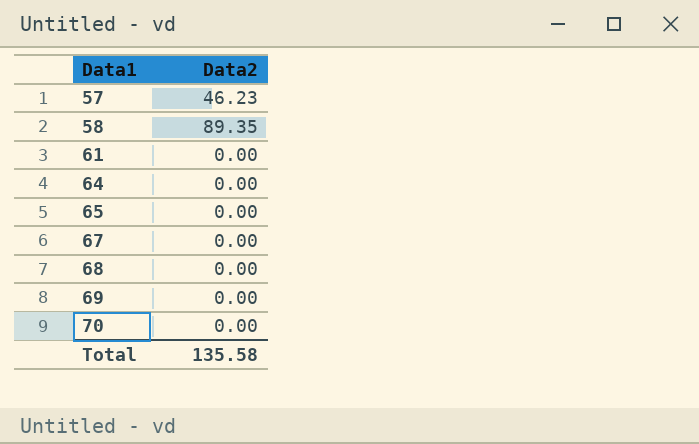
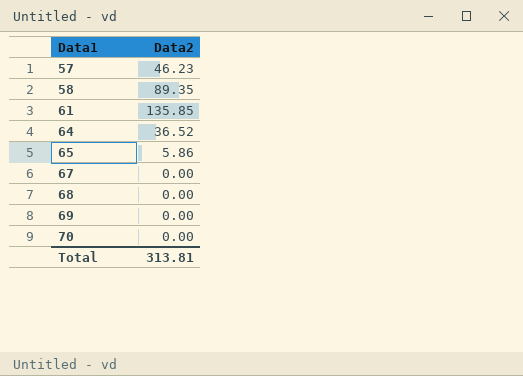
61 | Data2: 0.00 -> 135.85
64 | Data2: 0.00 -> 36.52
65 | Data2: 0.00 -> 5.86
Total | Data2: 135.58 -> 313.81

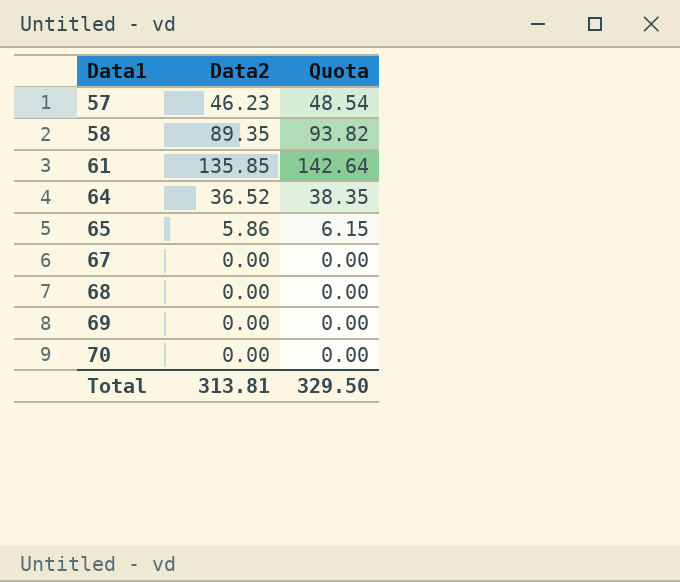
column Quota | formula: none -> [Data2] * 1.05

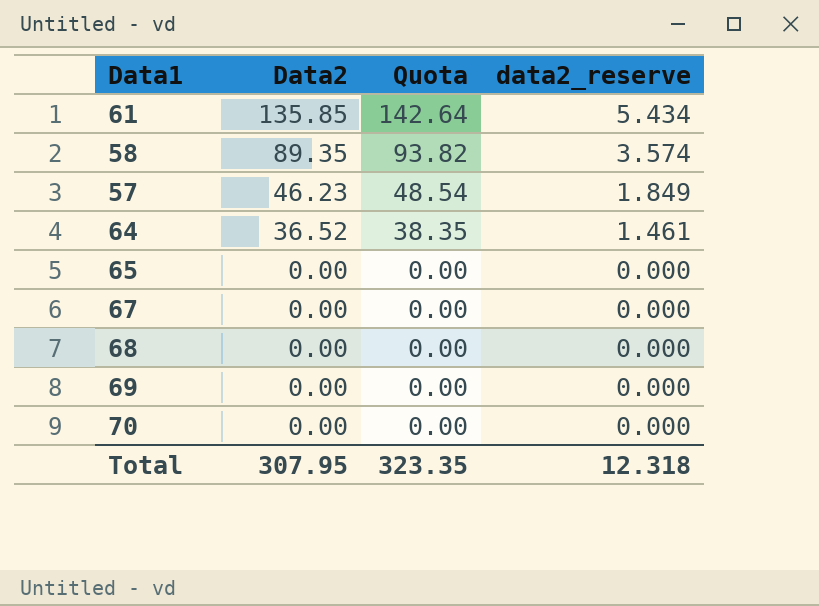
row order: Data1 ascending -> Data2 descending
column data2_reserve | formula: none -> [Data2] * 0.04
65 | Data2: 5.86 -> 0.00
65 | Quota: 6.15 -> 0.00
Total | Data2: 313.81 -> 307.95
Total | Quota: 329.50 -> 323.35

